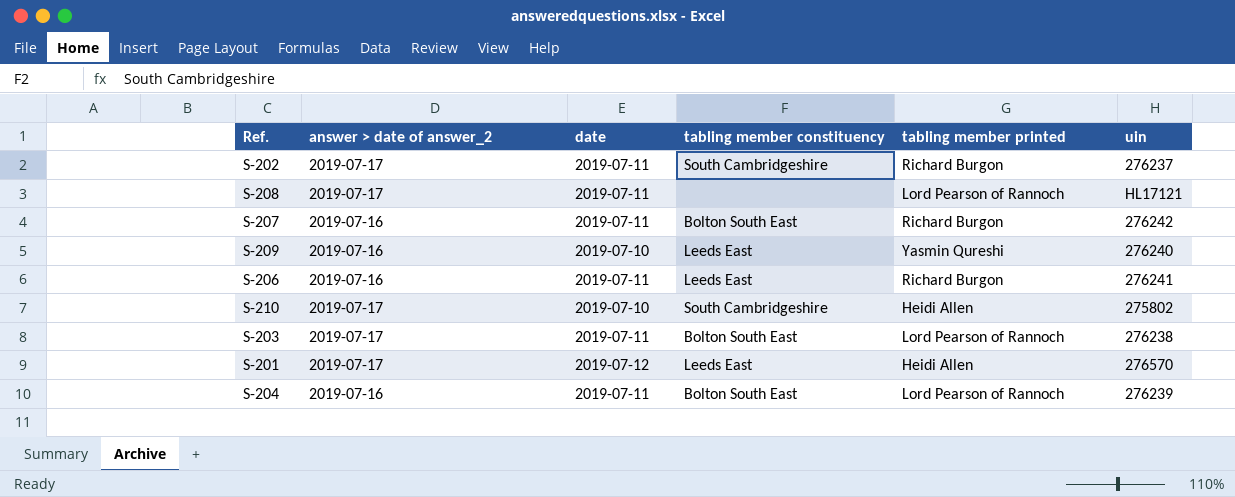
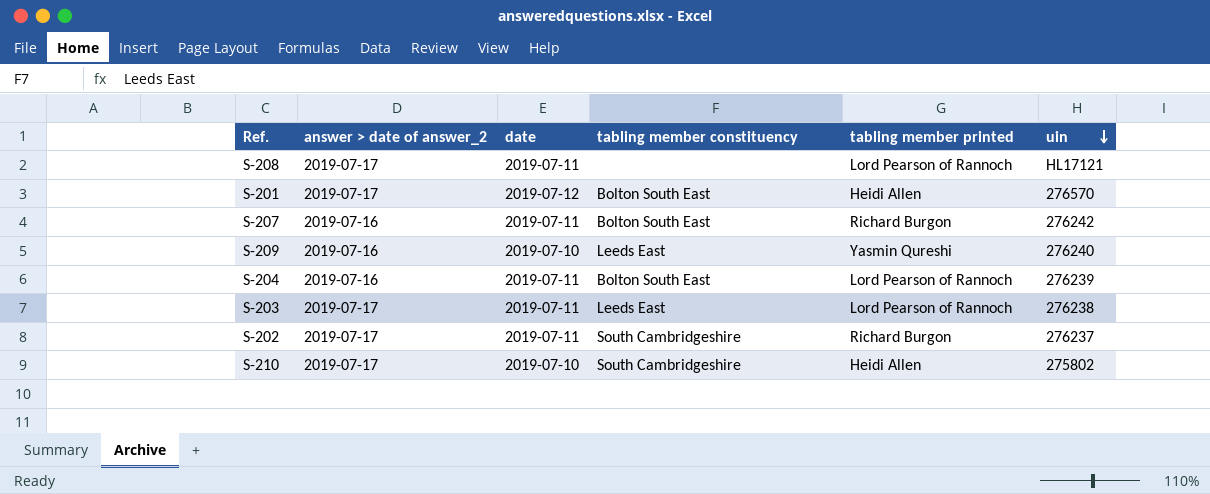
row order: none -> uin descending
row S-206: 2019-07-16 | 2019-07-11 | Leeds East | Richard Burgon | 276241 -> none
S-201 | tabling member constituency: Leeds East -> Bolton South East
S-203 | tabling member constituency: Bolton South East -> Leeds East

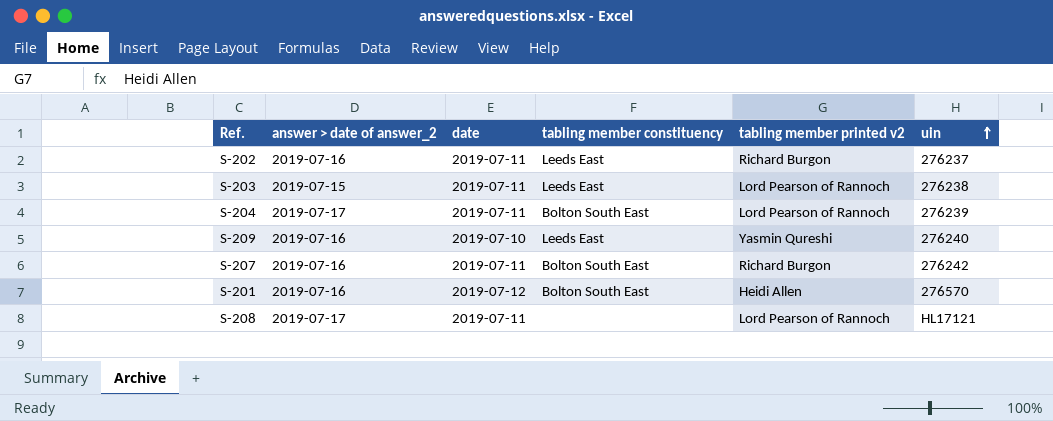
row order: uin descending -> uin ascending
column name: tabling member printed -> tabling member printed v2
row S-210: 2019-07-17 | 2019-07-10 | South Cambridgeshire | Heidi Allen | 275802 -> none
S-202 | answer > date of answer_2: 2019-07-17 -> 2019-07-16
S-202 | tabling member constituency: South Cambridgeshire -> Leeds East
S-203 | answer > date of answer_2: 2019-07-17 -> 2019-07-15
S-204 | answer > date of answer_2: 2019-07-16 -> 2019-07-17
S-201 | answer > date of answer_2: 2019-07-17 -> 2019-07-16

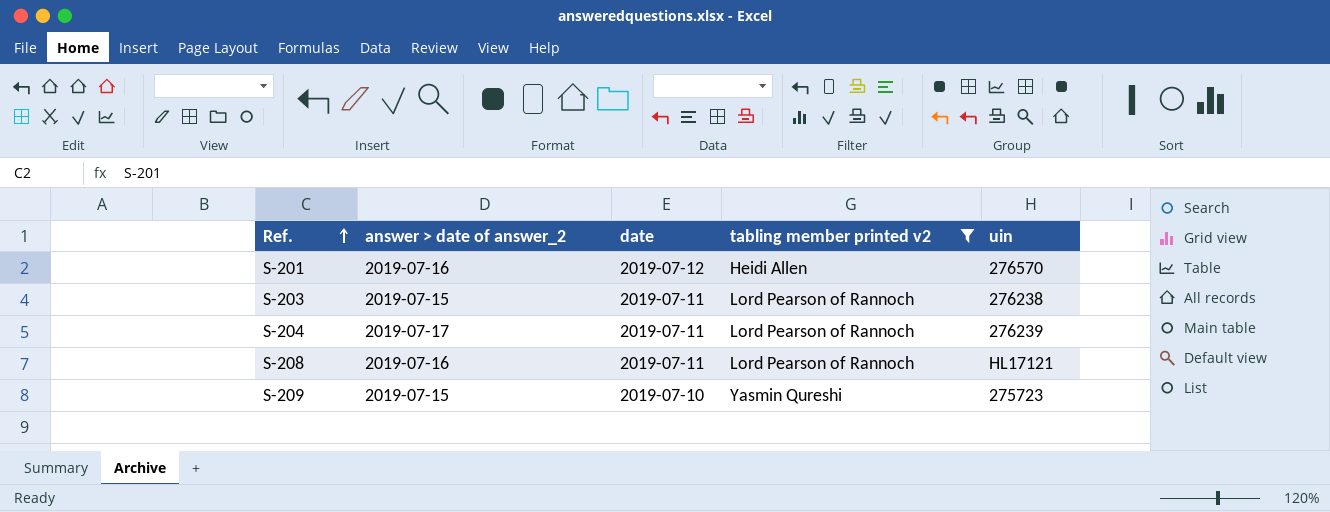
filter: none -> tabling member printed v2 != Richard Burgon
row order: uin ascending -> Ref. ascending
column tabling member constituency | position: 4 -> none
S-208 | answer > date of answer_2: 2019-07-17 -> 2019-07-16
S-209 | answer > date of answer_2: 2019-07-16 -> 2019-07-15
S-209 | uin: 276240 -> 275723

